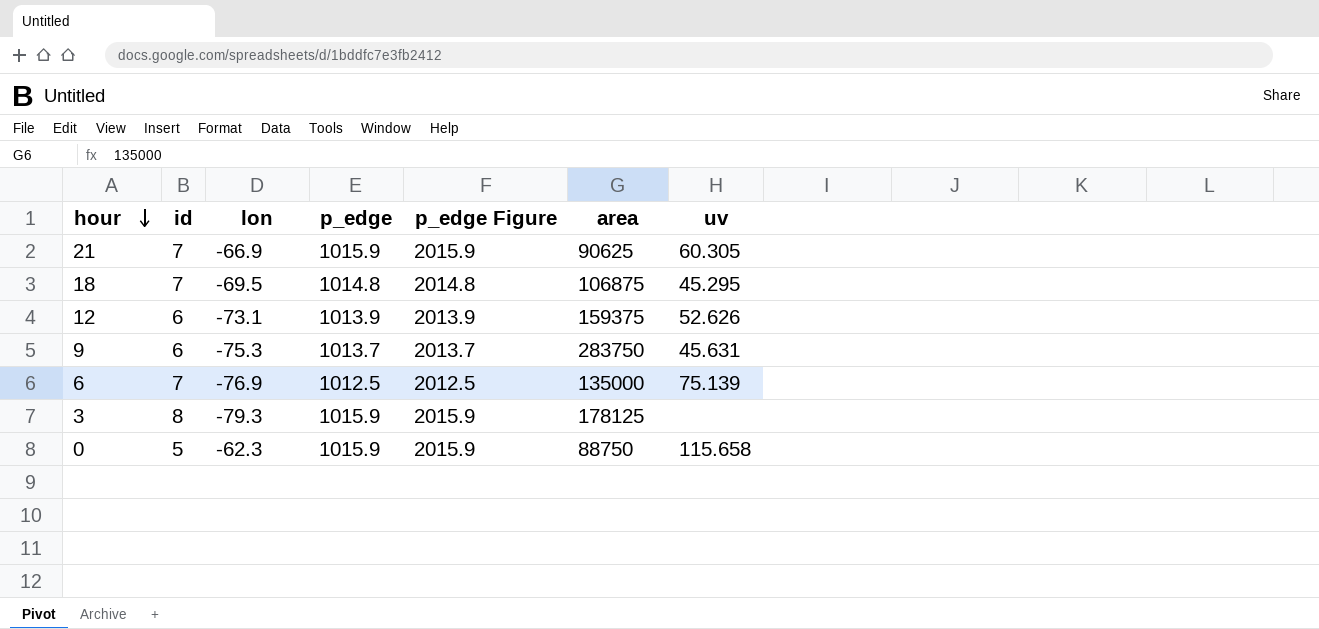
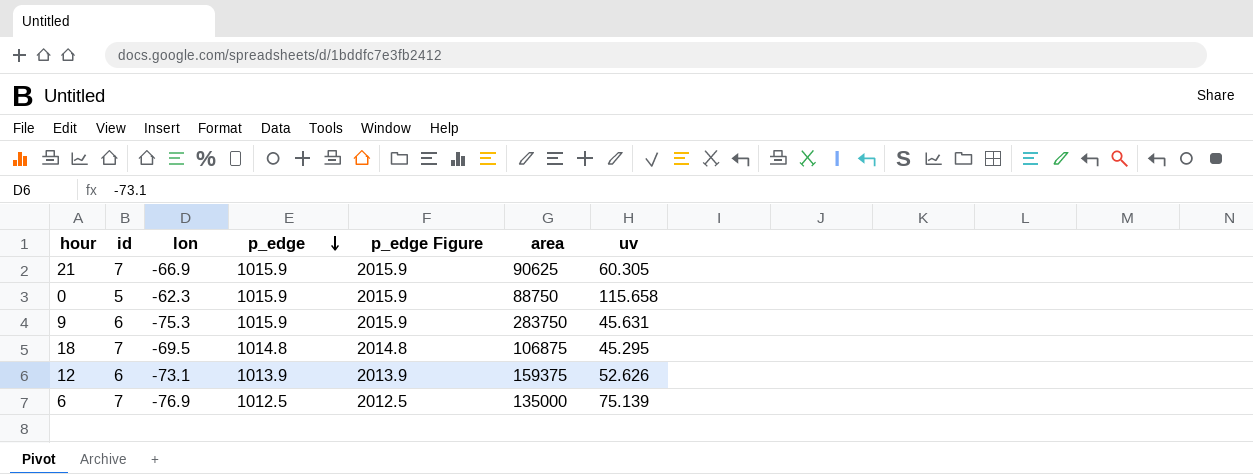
row order: hour descending -> p_edge descending
row 3: 8 | -79.3 | 1015.9 | 2015.9 | 178125 | none -> none
9 | p_edge: 1013.7 -> 1015.9
9 | p_edge Figure: 2013.7 -> 2015.9

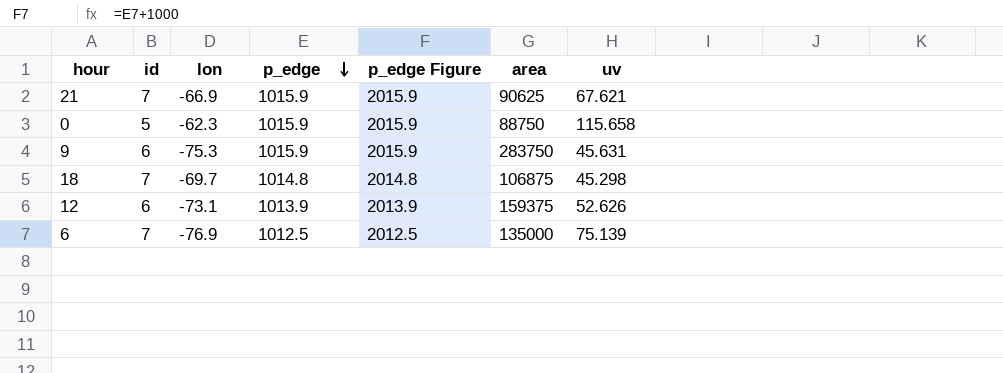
21 | uv: 60.305 -> 67.621
18 | lon: -69.5 -> -69.7
18 | uv: 45.295 -> 45.298

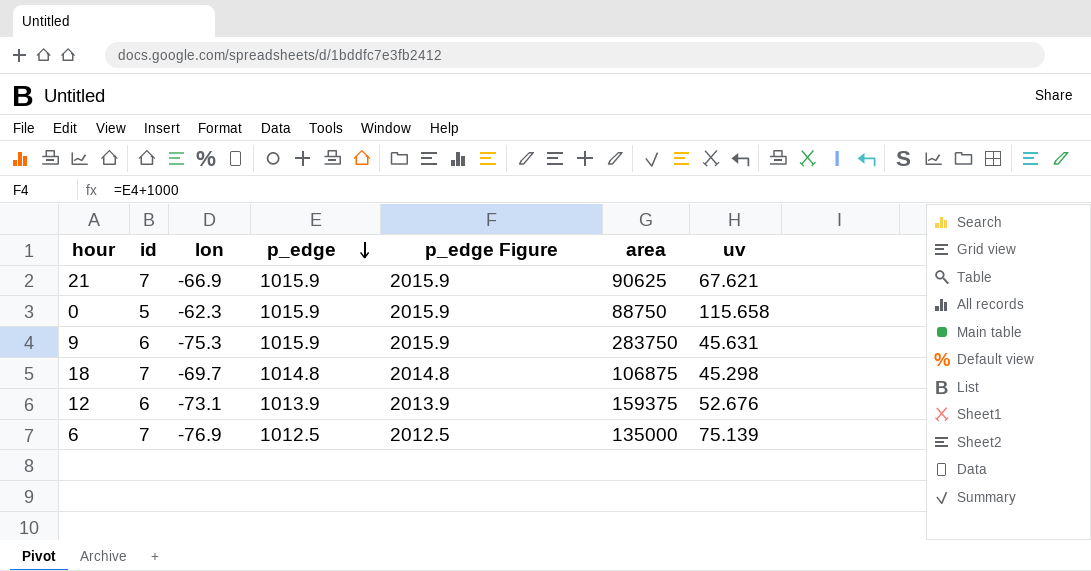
12 | uv: 52.626 -> 52.676

